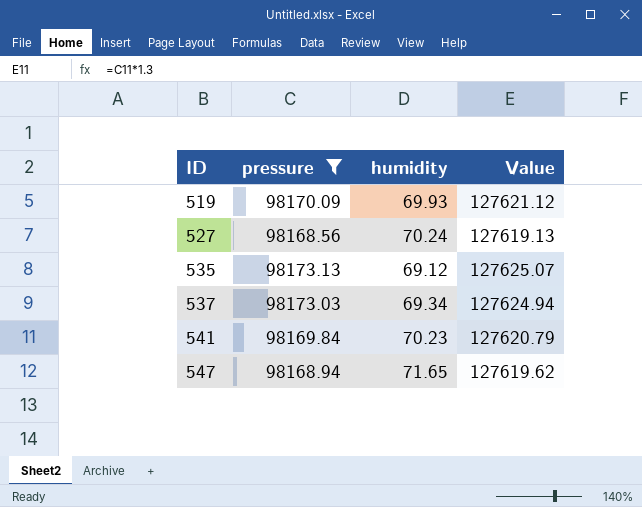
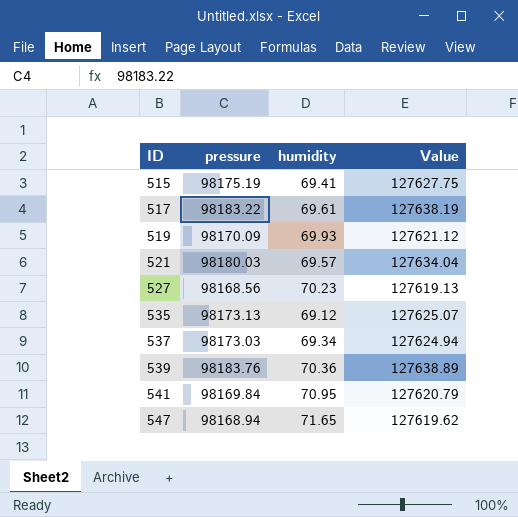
filter: pressure <= 98173.13 -> none
527 | humidity: 70.24 -> 70.23
541 | humidity: 70.23 -> 70.95

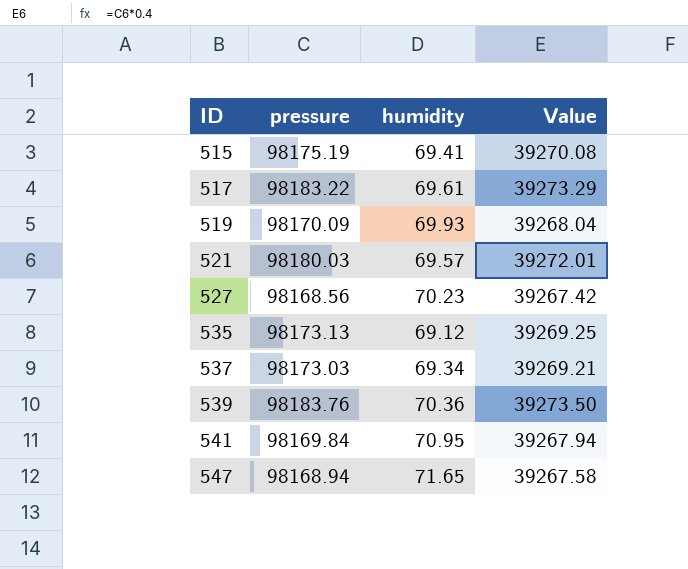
column Value | formula: [pressure] * 1.3 -> [pressure] * 0.4

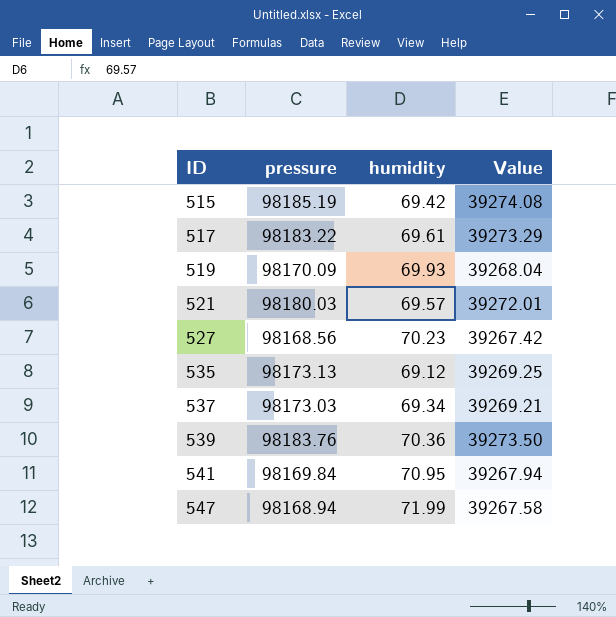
515 | pressure: 98175.19 -> 98185.19
515 | humidity: 69.41 -> 69.42
515 | Value: 39270.08 -> 39274.08
547 | humidity: 71.65 -> 71.99

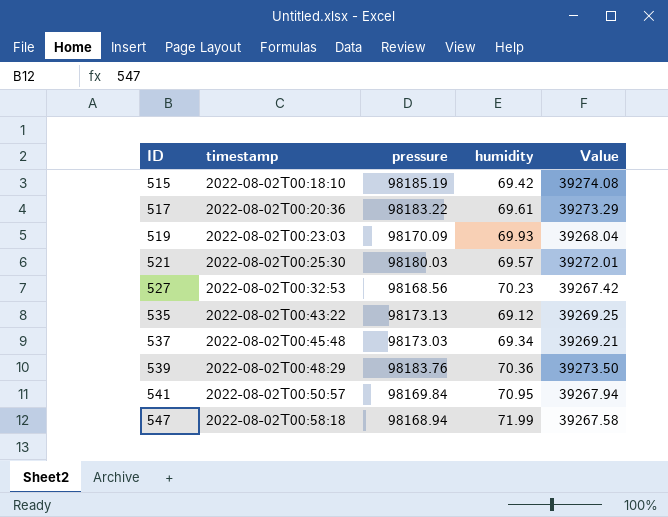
column timestamp | position: none -> 2

